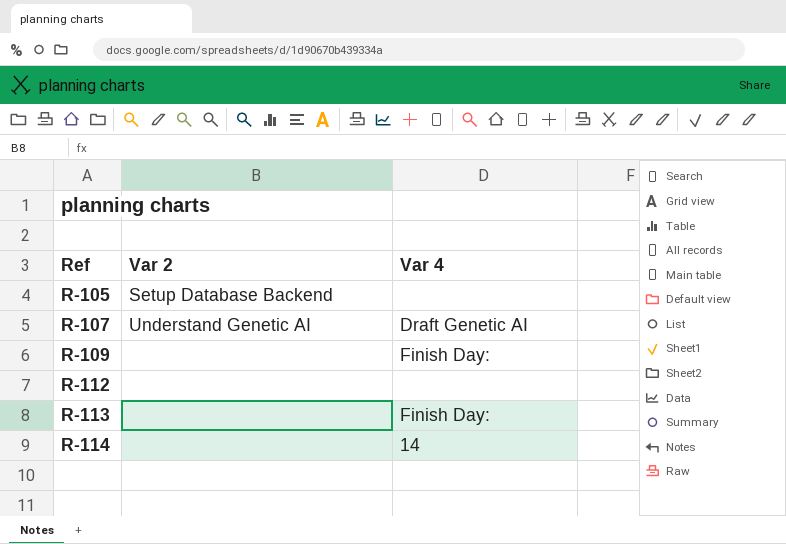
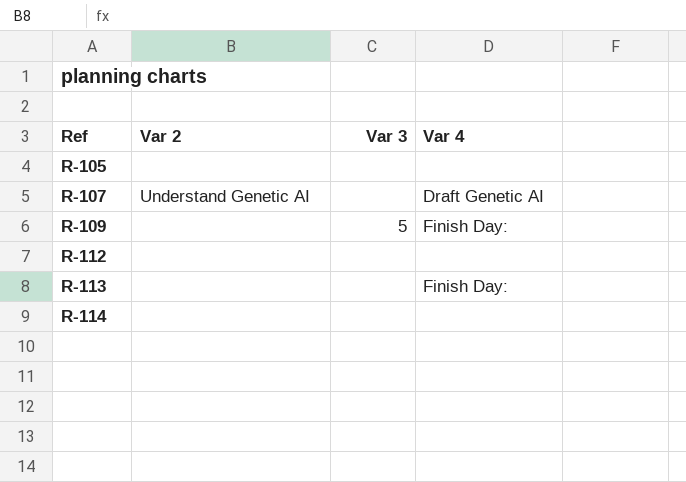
column Var 3 | position: none -> 3
R-105 | Var 2: Setup Database Backend -> none
R-114 | Var 4: 14 -> none

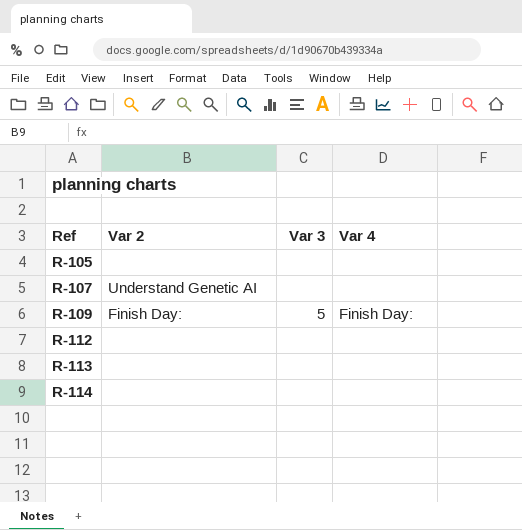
R-107 | Var 4: Draft Genetic AI -> none
R-109 | Var 2: none -> Finish Day:
R-113 | Var 4: Finish Day: -> none

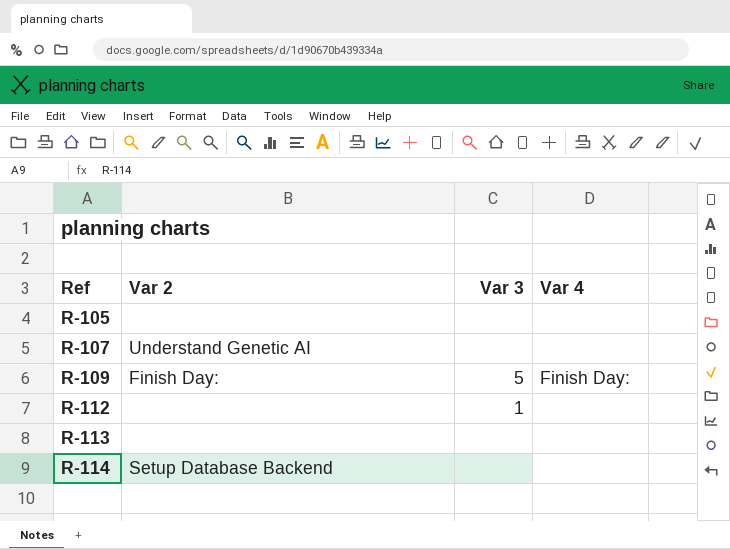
R-112 | Var 3: none -> 1
R-114 | Var 2: none -> Setup Database Backend

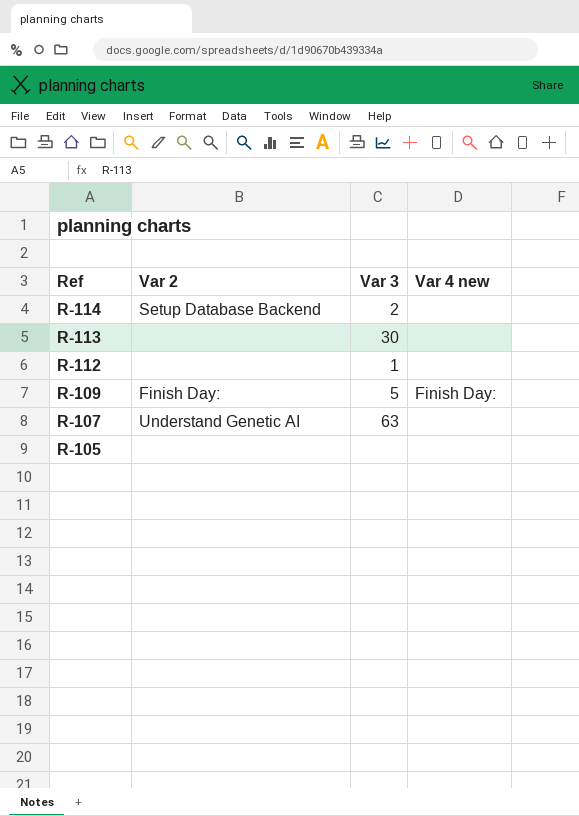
row order: Ref ascending -> Ref descending
column name: Var 4 -> Var 4 new
R-114 | Var 3: none -> 2
R-113 | Var 3: none -> 30
R-107 | Var 3: none -> 63

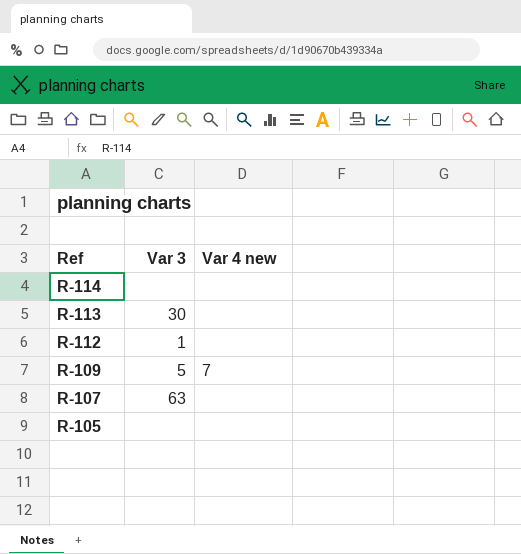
column Var 2 | position: 2 -> none
R-114 | Var 3: 2 -> none
R-109 | Var 4 new: Finish Day: -> 7

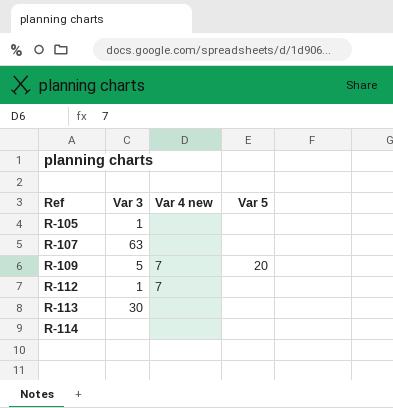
row order: Ref descending -> Ref ascending
column Var 5 | position: none -> 4
R-105 | Var 3: none -> 1
R-112 | Var 4 new: none -> 7

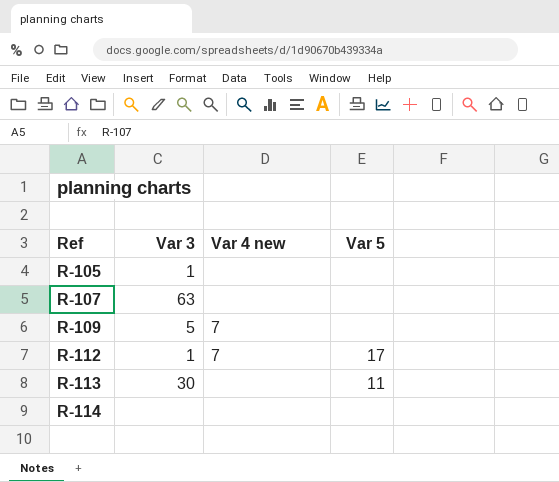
R-109 | Var 5: 20 -> none
R-112 | Var 5: none -> 17
R-113 | Var 5: none -> 11

